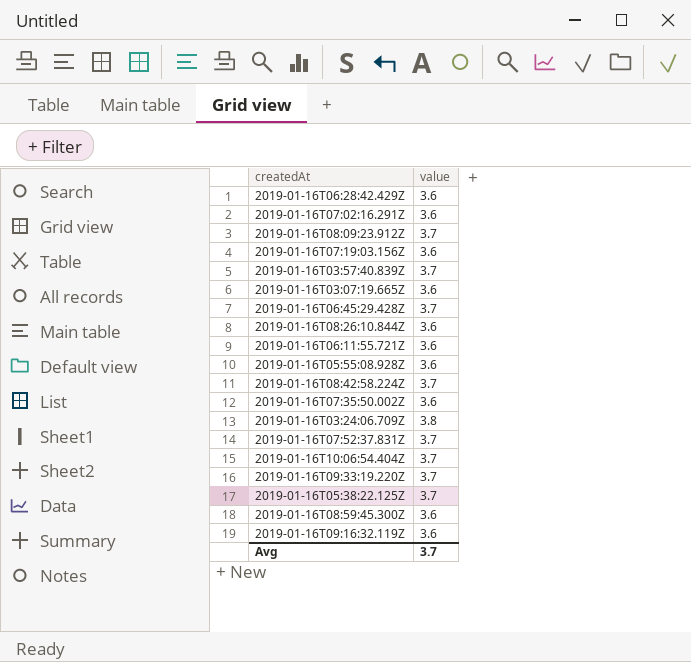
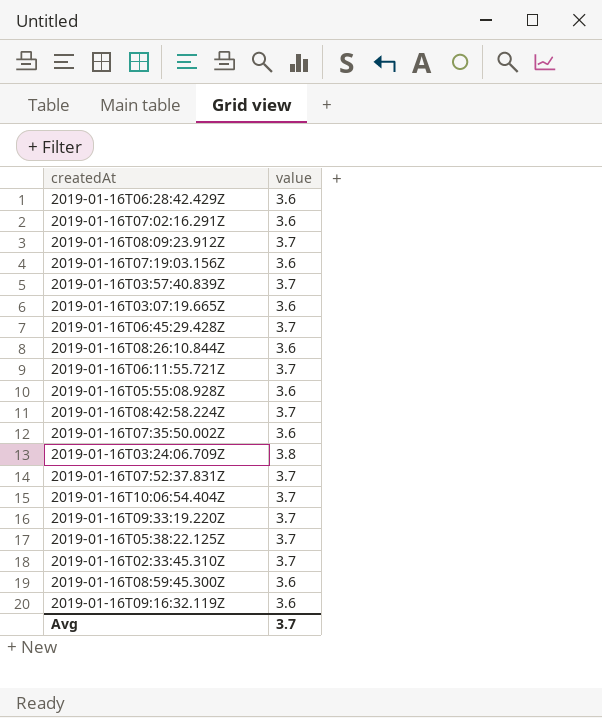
2019-01-16T06:11:55.721Z | value: 3.6 -> 3.7
row 2019-01-16T02:33:45.310Z: none -> 3.7

